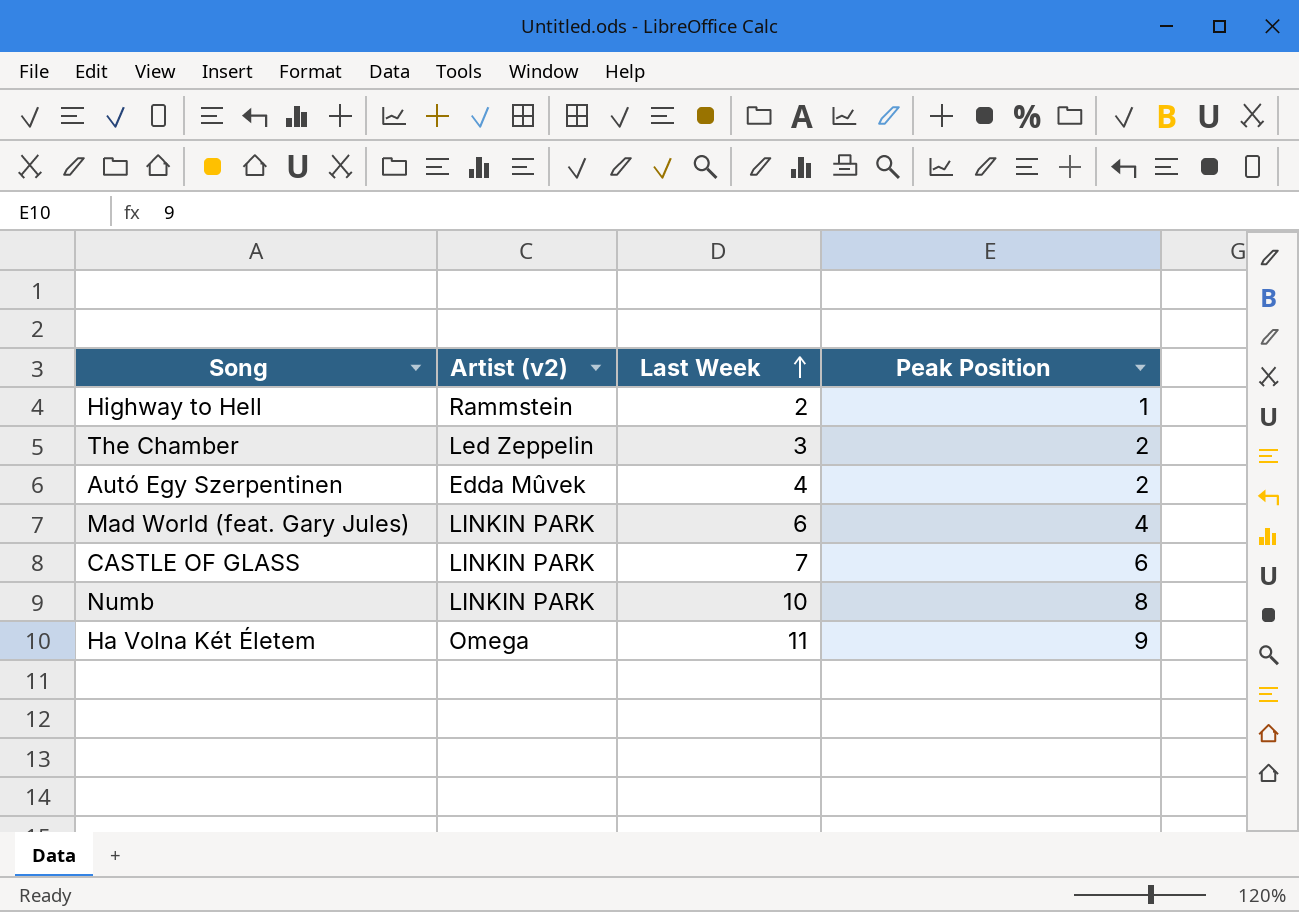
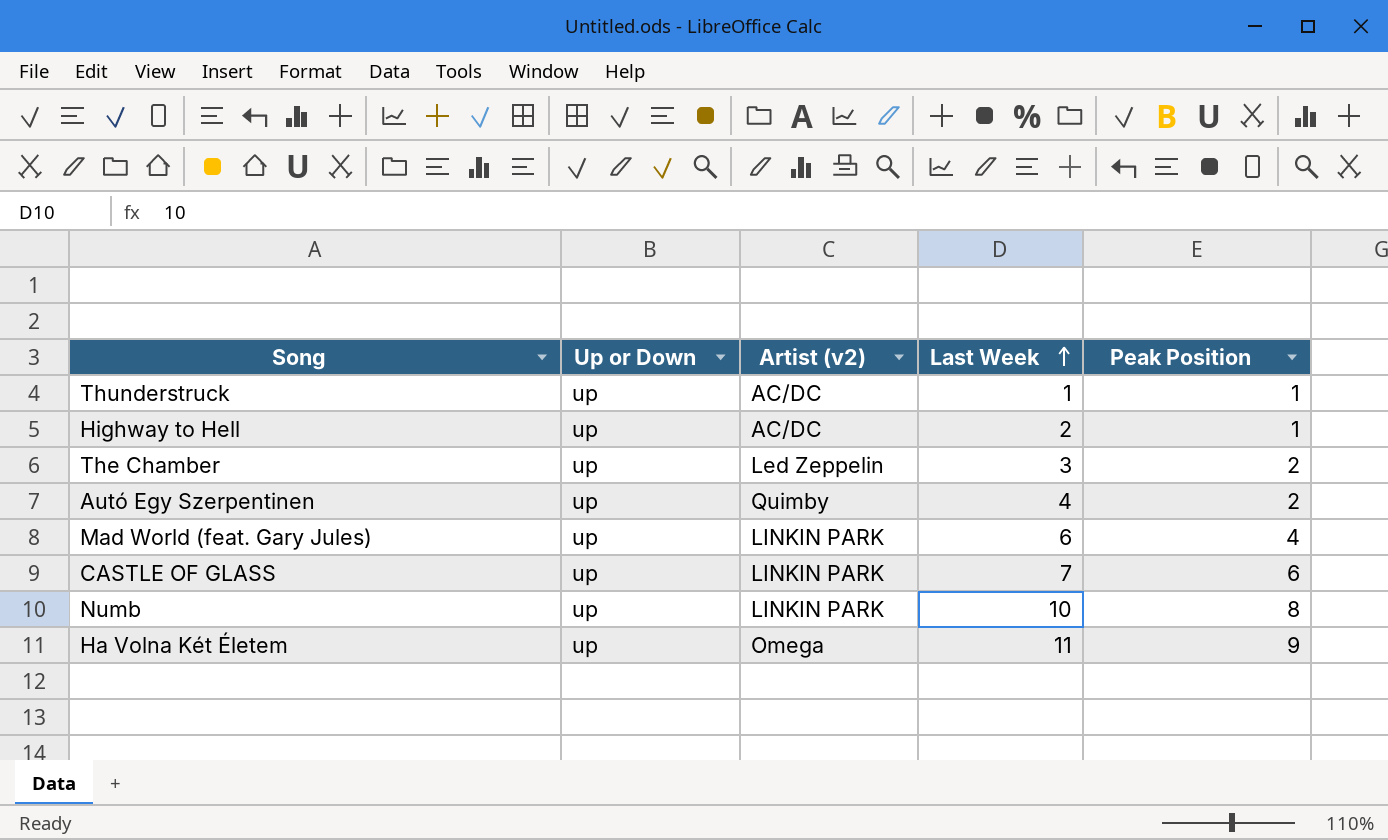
column Up or Down | position: none -> 2
row Thunderstruck: none -> up | AC/DC | 1 | 1
Highway to Hell | Artist (v2): Rammstein -> AC/DC
Autó Egy Szerpentinen | Artist (v2): Edda Mûvek -> Quimby

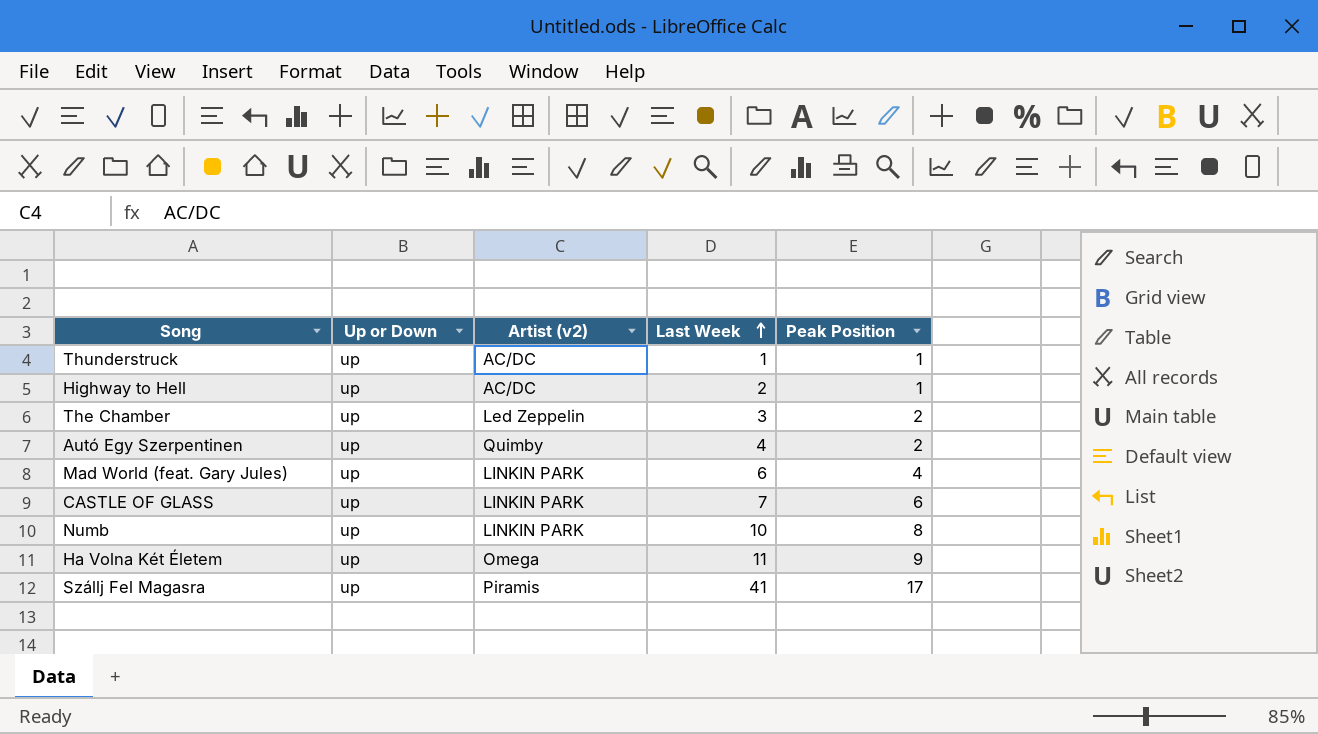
row Szállj Fel Magasra: none -> up | Piramis | 41 | 17

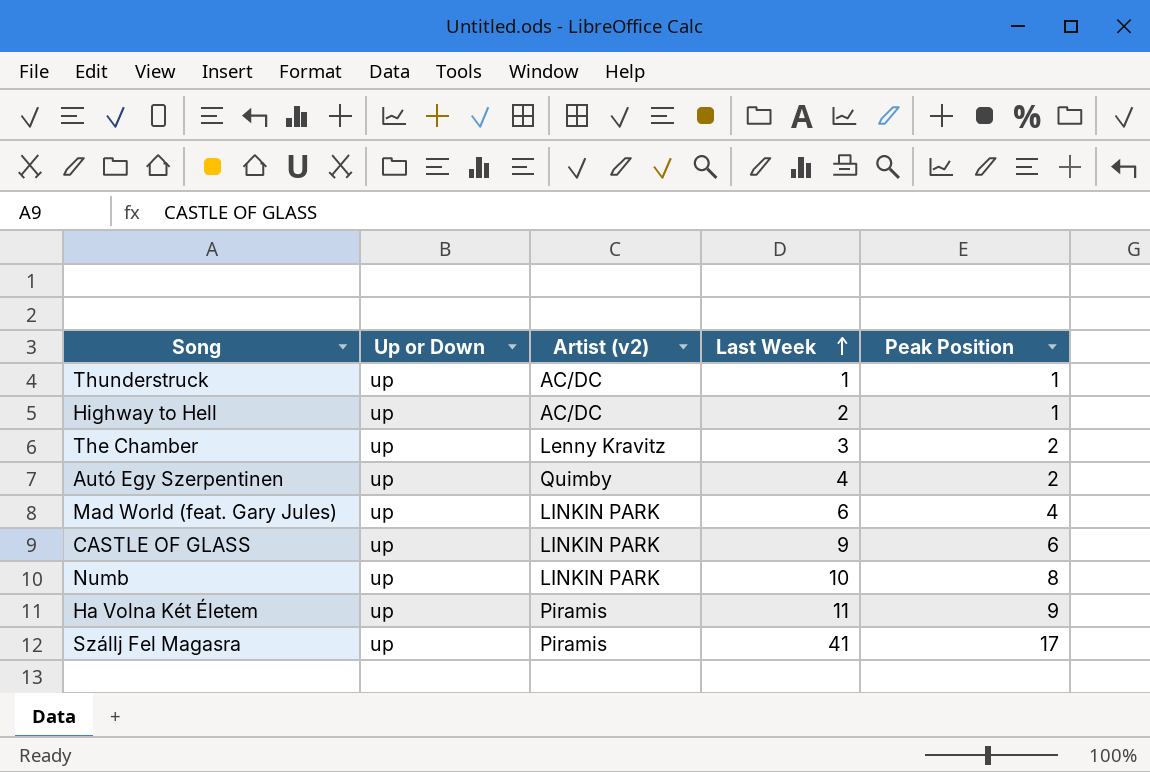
The Chamber | Artist (v2): Led Zeppelin -> Lenny Kravitz
CASTLE OF GLASS | Last Week: 7 -> 9
Ha Volna Két Életem | Artist (v2): Omega -> Piramis

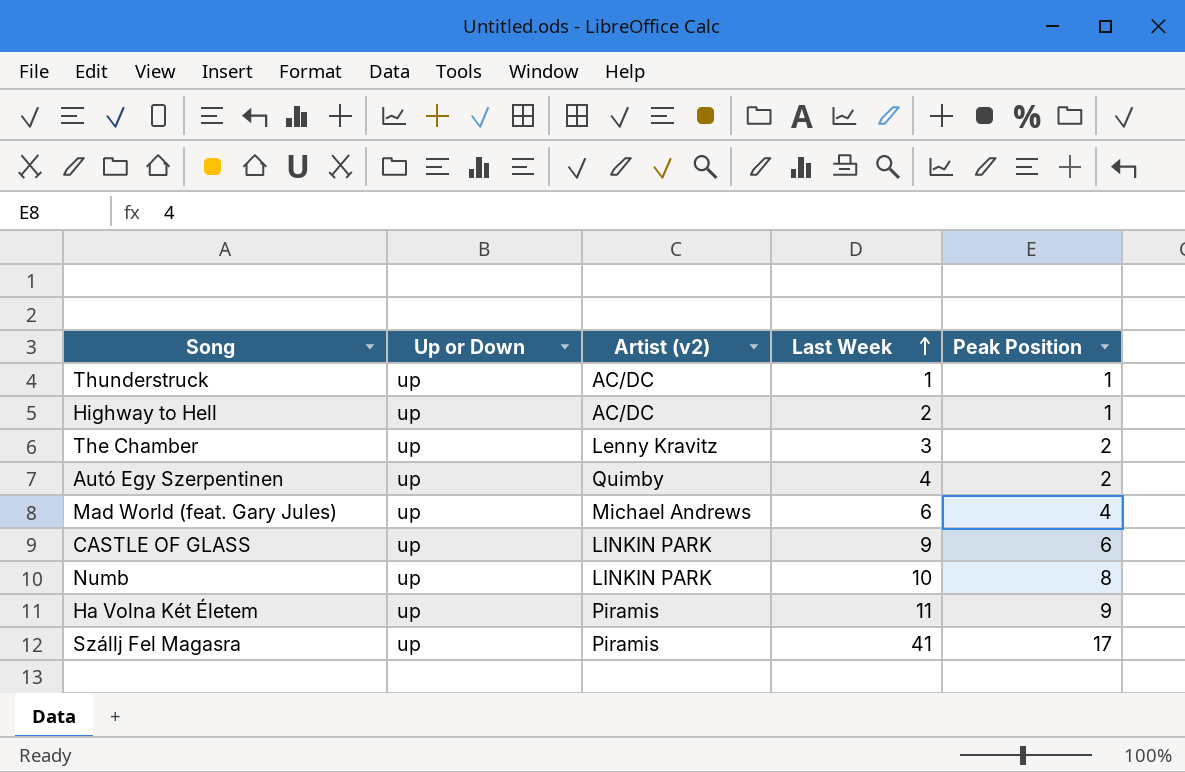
Mad World (feat. Gary Jules) | Artist (v2): LINKIN PARK -> Michael Andrews

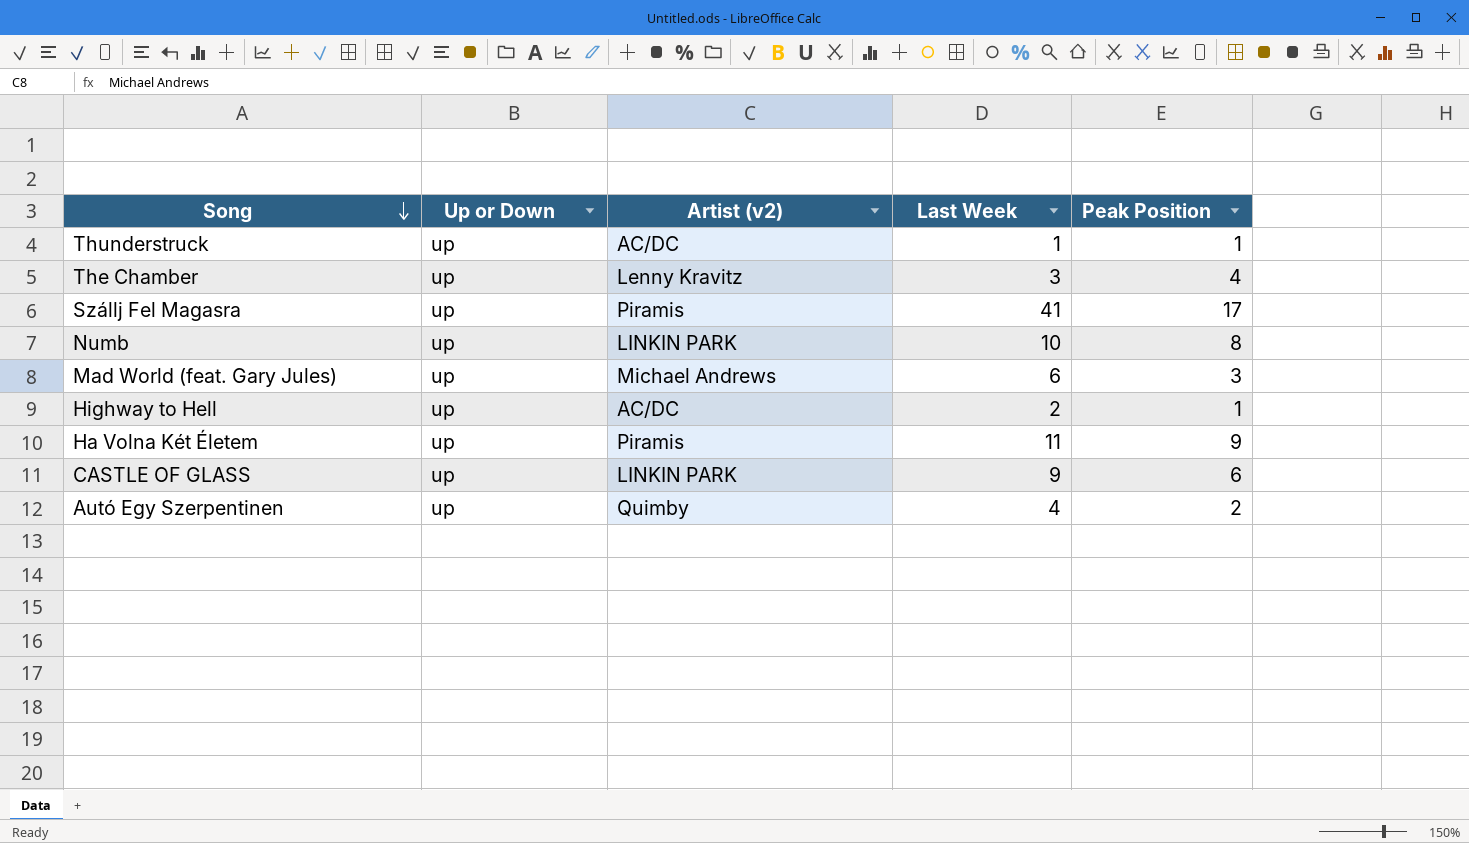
row order: Last Week ascending -> Song descending
The Chamber | Peak Position: 2 -> 4
Mad World (feat. Gary Jules) | Peak Position: 4 -> 3

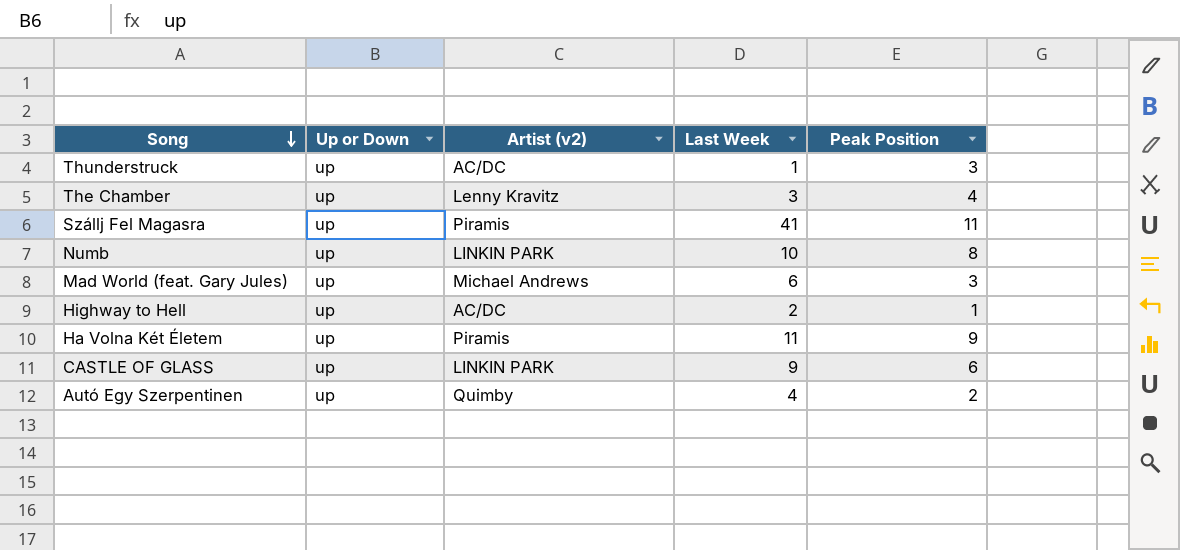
Thunderstruck | Peak Position: 1 -> 3
Szállj Fel Magasra | Peak Position: 17 -> 11

